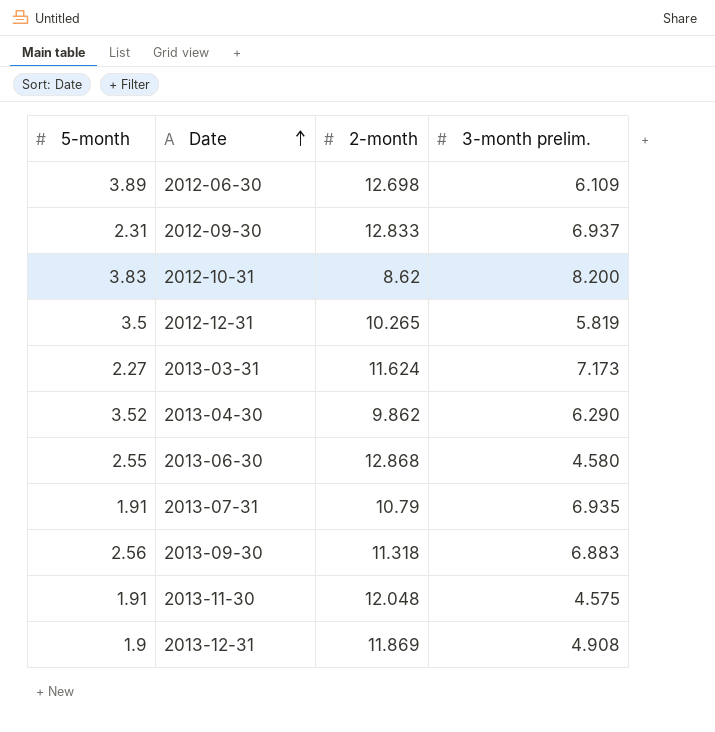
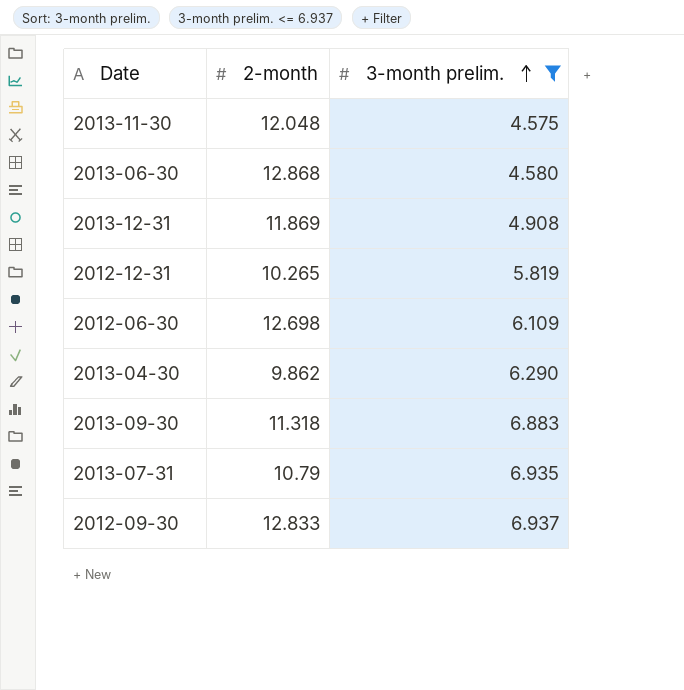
filter: none -> 3-month prelim. <= 6.937
row order: Date ascending -> 3-month prelim. ascending
column 5-month | position: 1 -> none

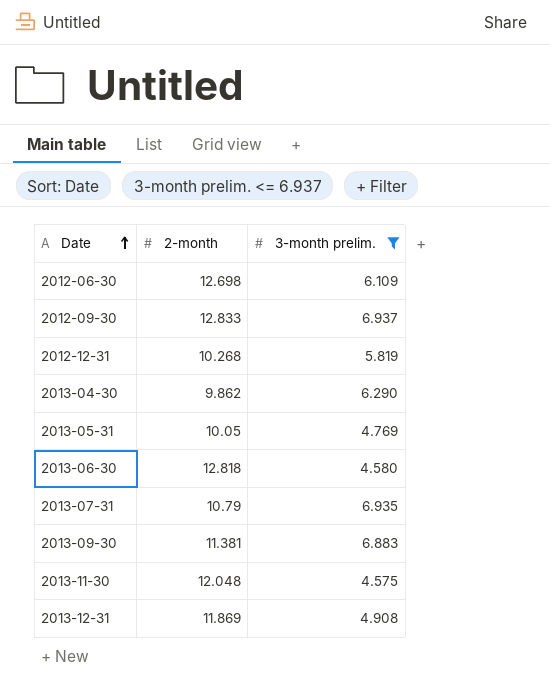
row order: 3-month prelim. ascending -> Date ascending
2012-12-31 | 2-month: 10.265 -> 10.268
row 2013-05-31: none -> 10.05 | 4.769
2013-06-30 | 2-month: 12.868 -> 12.818
2013-09-30 | 2-month: 11.318 -> 11.381

